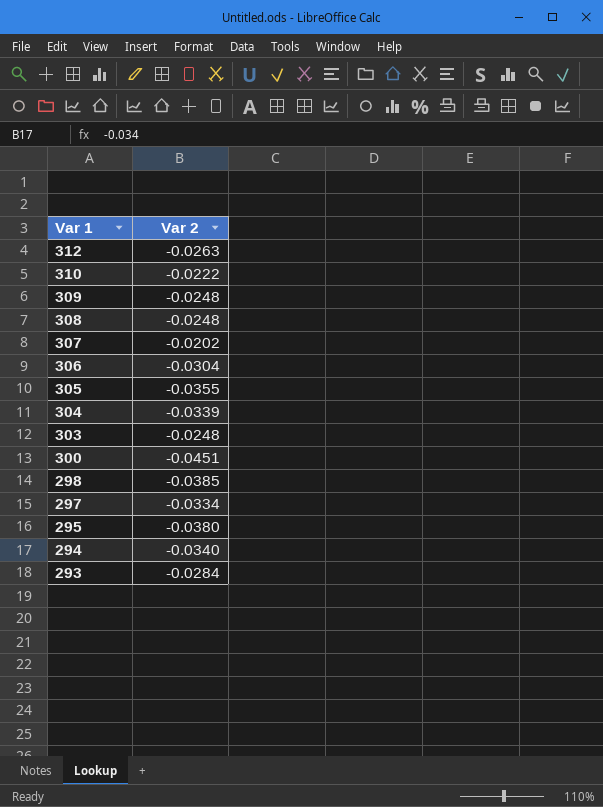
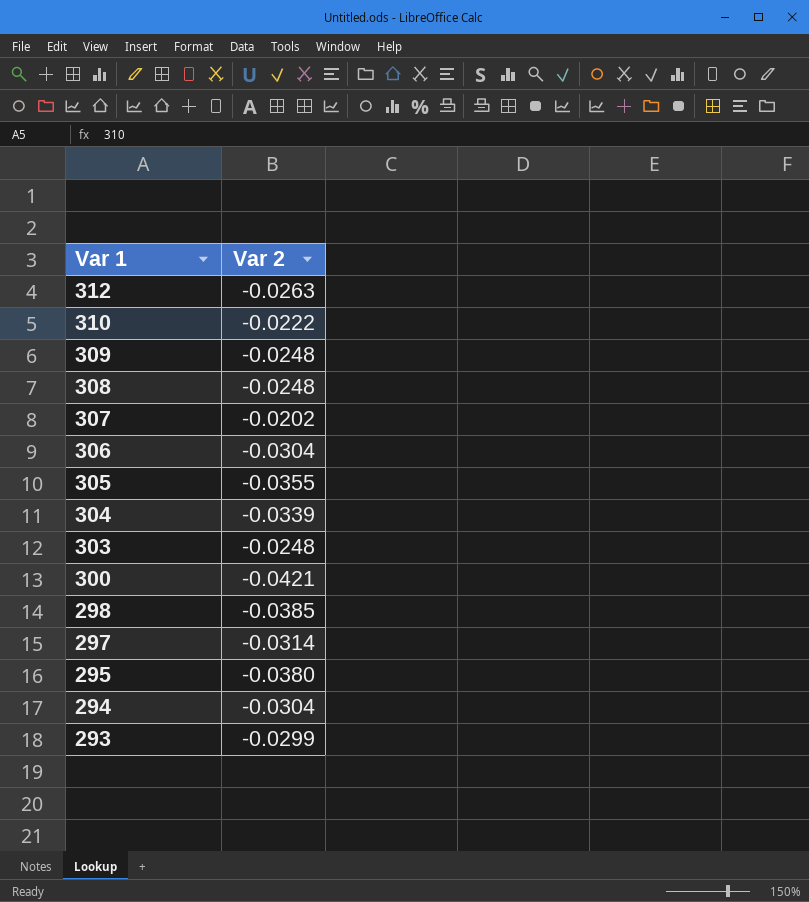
300 | Var 2: -0.0451 -> -0.0421
297 | Var 2: -0.0334 -> -0.0314
294 | Var 2: -0.0340 -> -0.0304
293 | Var 2: -0.0284 -> -0.0299

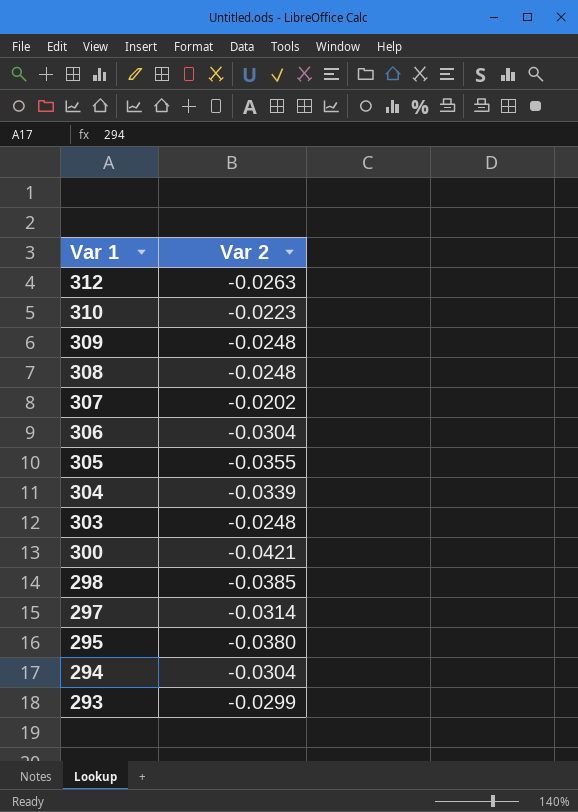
310 | Var 2: -0.0222 -> -0.0223

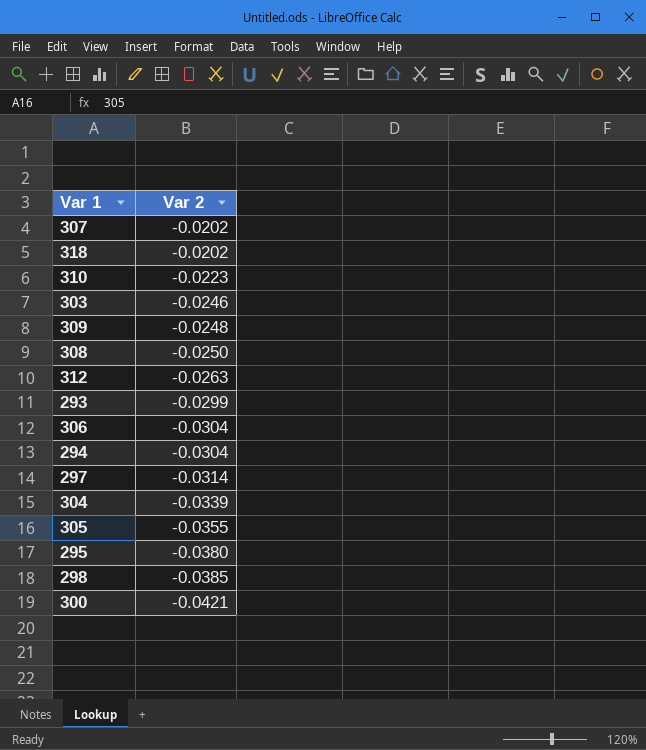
row order: Var 1 descending -> Var 2 descending
row 318: none -> -0.0202
303 | Var 2: -0.0248 -> -0.0246
308 | Var 2: -0.0248 -> -0.0250

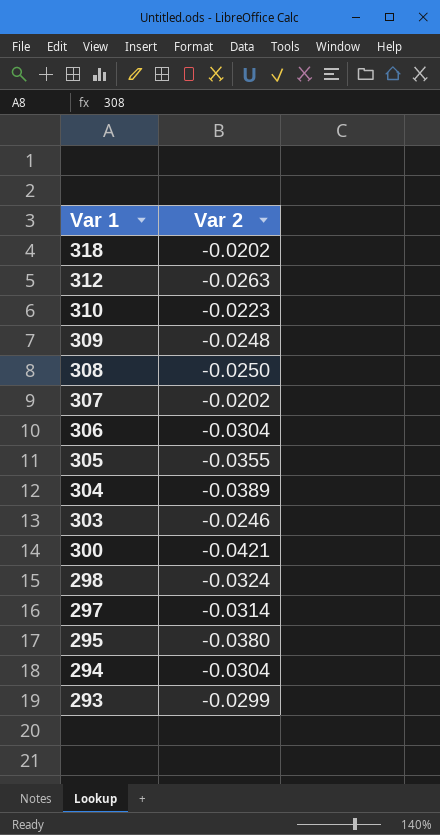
row order: Var 2 descending -> Var 1 descending
304 | Var 2: -0.0339 -> -0.0389
298 | Var 2: -0.0385 -> -0.0324

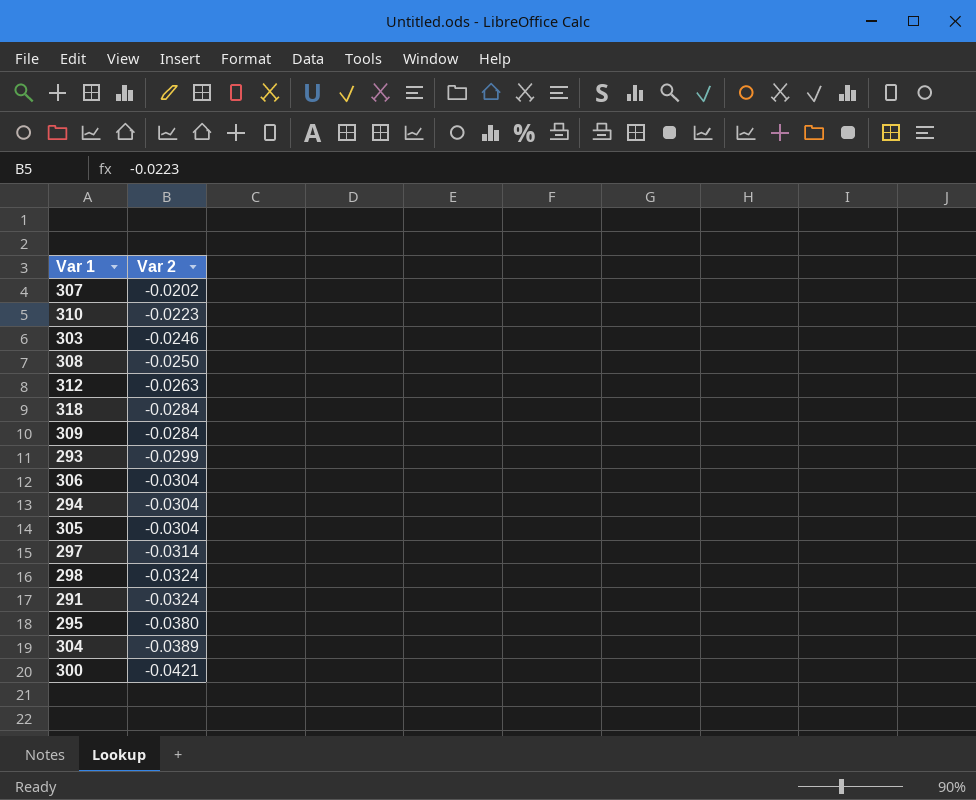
row order: Var 1 descending -> Var 2 descending
318 | Var 2: -0.0202 -> -0.0284
309 | Var 2: -0.0248 -> -0.0284
305 | Var 2: -0.0355 -> -0.0304
row 291: none -> -0.0324

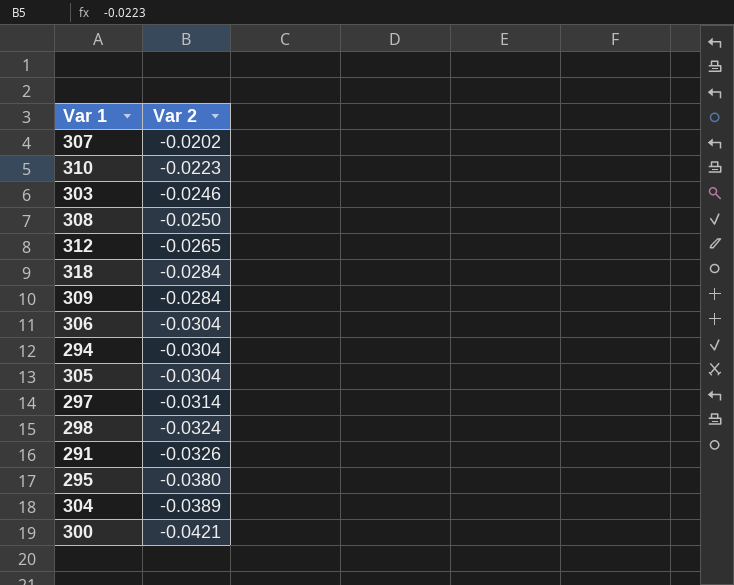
row 293: -0.0299 -> none
312 | Var 2: -0.0263 -> -0.0265
291 | Var 2: -0.0324 -> -0.0326

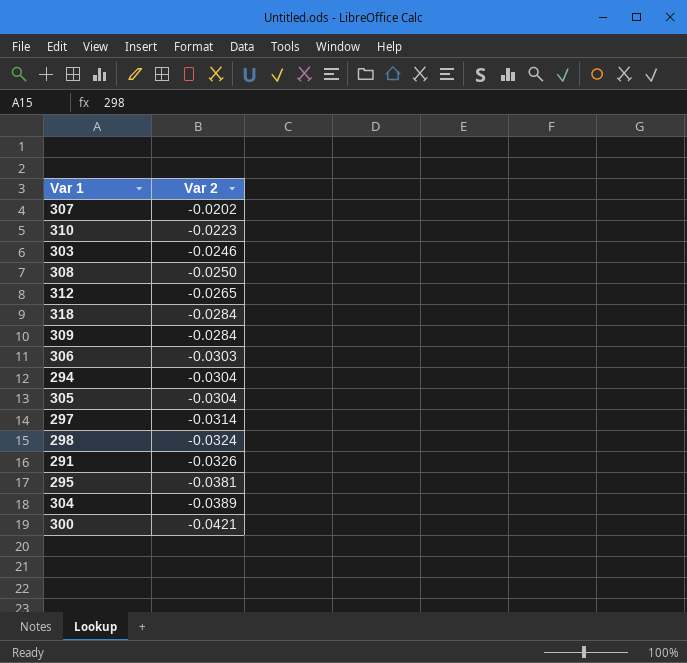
306 | Var 2: -0.0304 -> -0.0303
295 | Var 2: -0.0380 -> -0.0381

